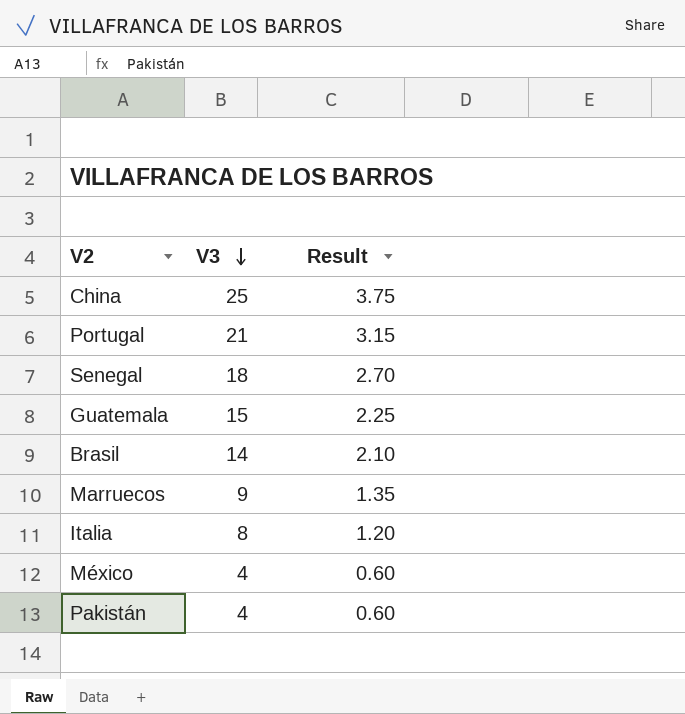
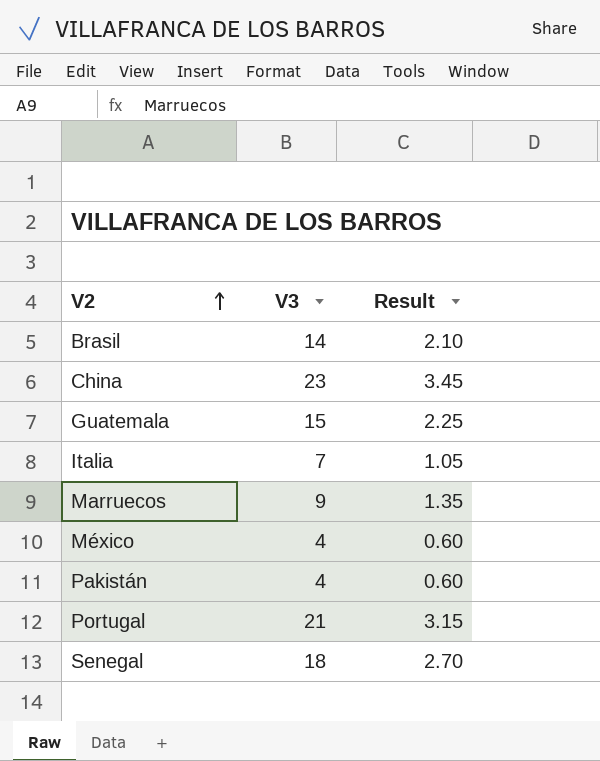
row order: V3 descending -> V2 ascending
China | V3: 25 -> 23
China | Result: 3.75 -> 3.45
Italia | V3: 8 -> 7
Italia | Result: 1.20 -> 1.05

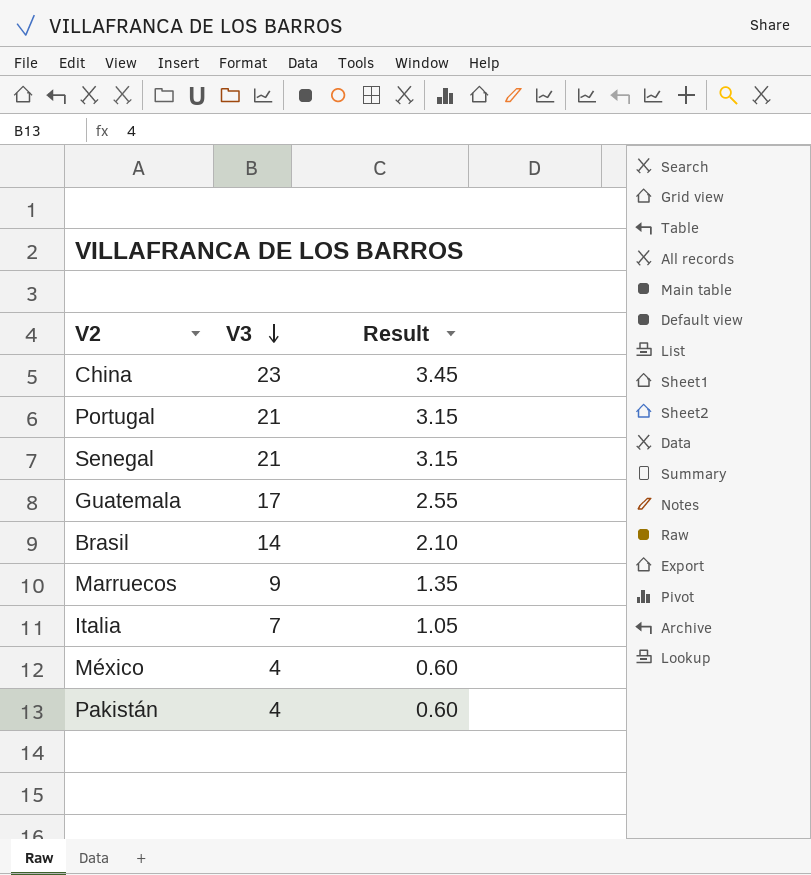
row order: V2 ascending -> V3 descending
Senegal | V3: 18 -> 21
Senegal | Result: 2.70 -> 3.15
Guatemala | V3: 15 -> 17
Guatemala | Result: 2.25 -> 2.55

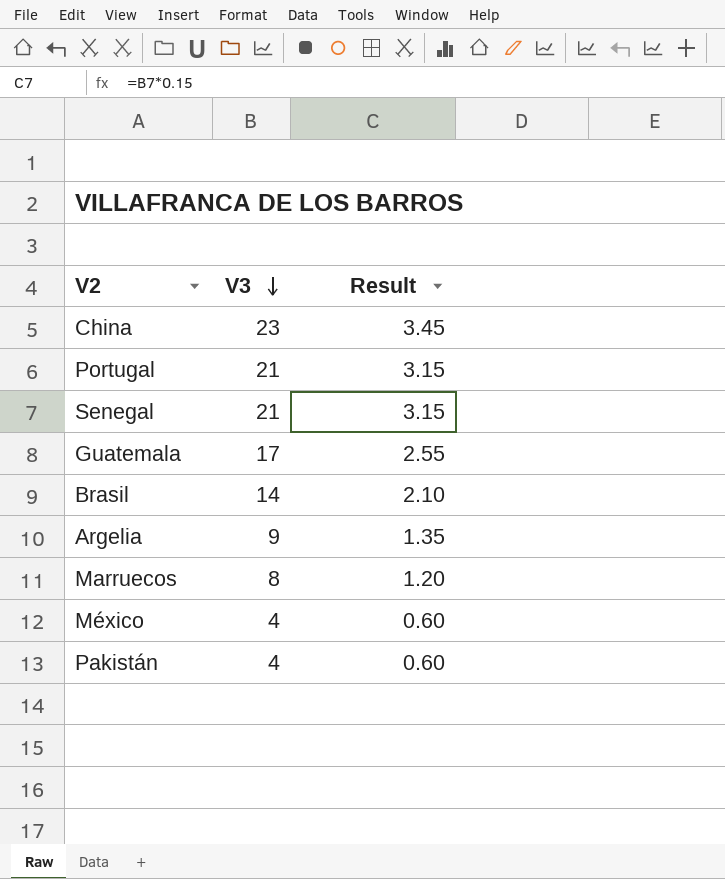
row Italia: 7 | 1.05 -> none
row Argelia: none -> 9 | 1.35
Marruecos | V3: 9 -> 8
Marruecos | Result: 1.35 -> 1.20

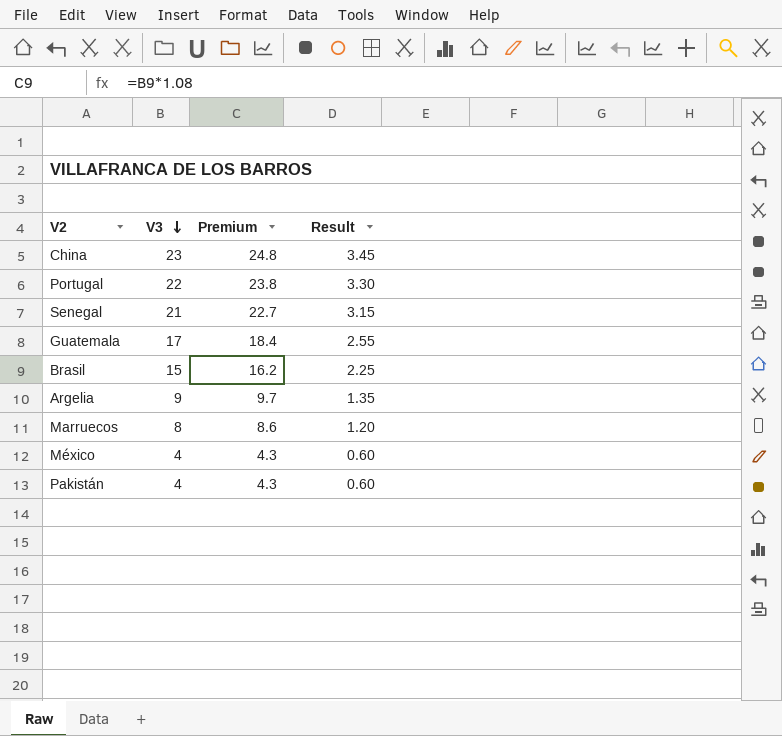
column Premium | formula: none -> [V3] * 1.08
Portugal | V3: 21 -> 22
Portugal | Result: 3.15 -> 3.30
Brasil | V3: 14 -> 15
Brasil | Result: 2.10 -> 2.25

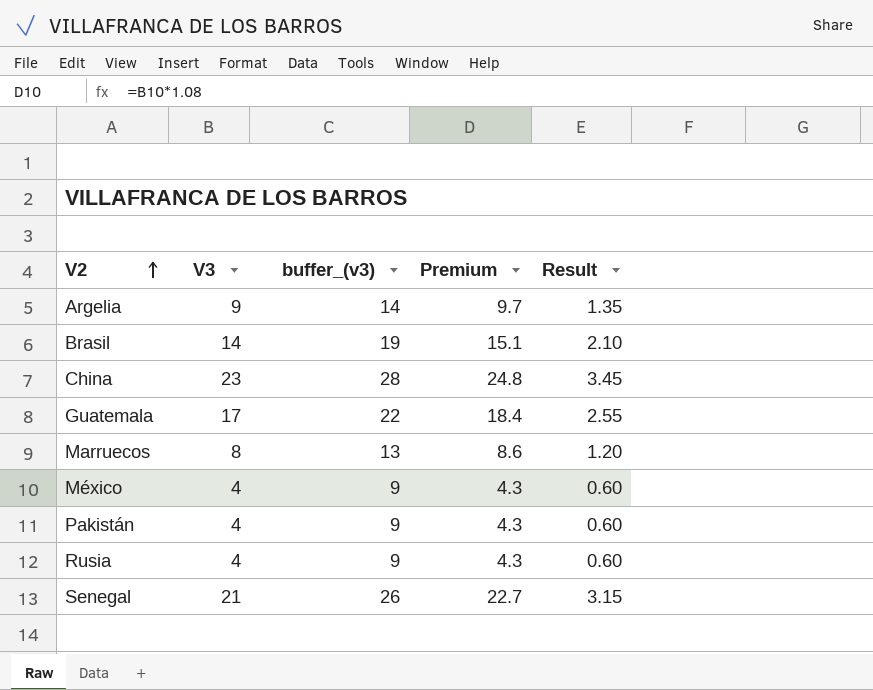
row order: V3 descending -> V2 ascending
column buffer_(v3) | formula: none -> [V3] + 5
row Portugal: 22 | 23.8 | 3.30 -> none
Brasil | V3: 15 -> 14
Brasil | Premium: 16.2 -> 15.1
Brasil | Result: 2.25 -> 2.10
row Rusia: none -> 4 | 9 | 4.3 | 0.60

